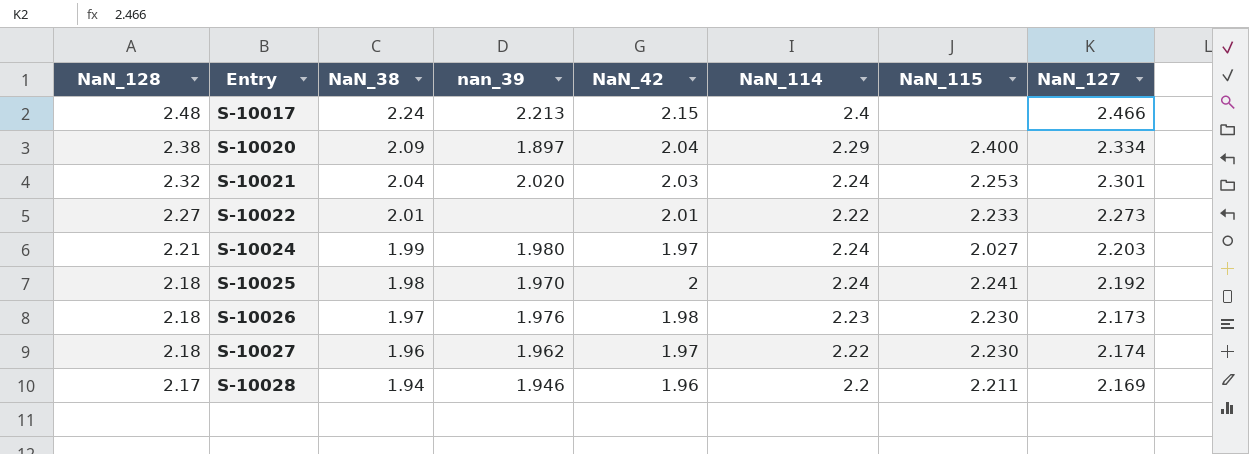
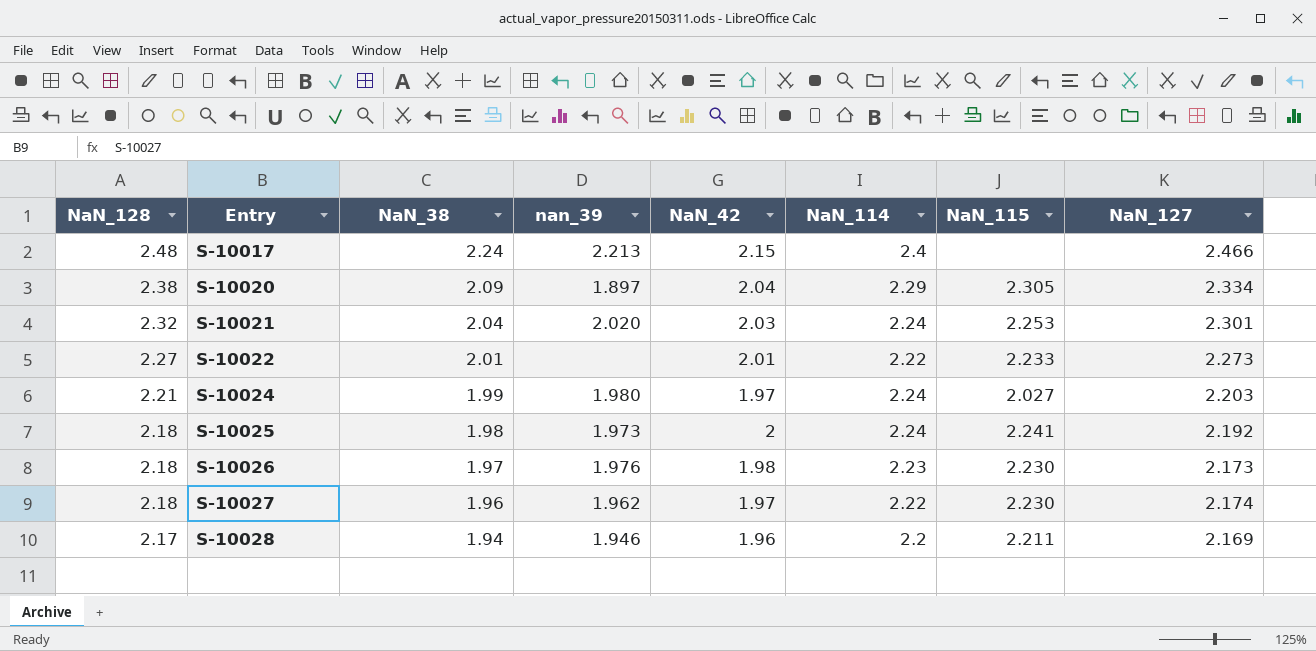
S-10020 | NaN_115: 2.400 -> 2.305
S-10025 | nan_39: 1.970 -> 1.973

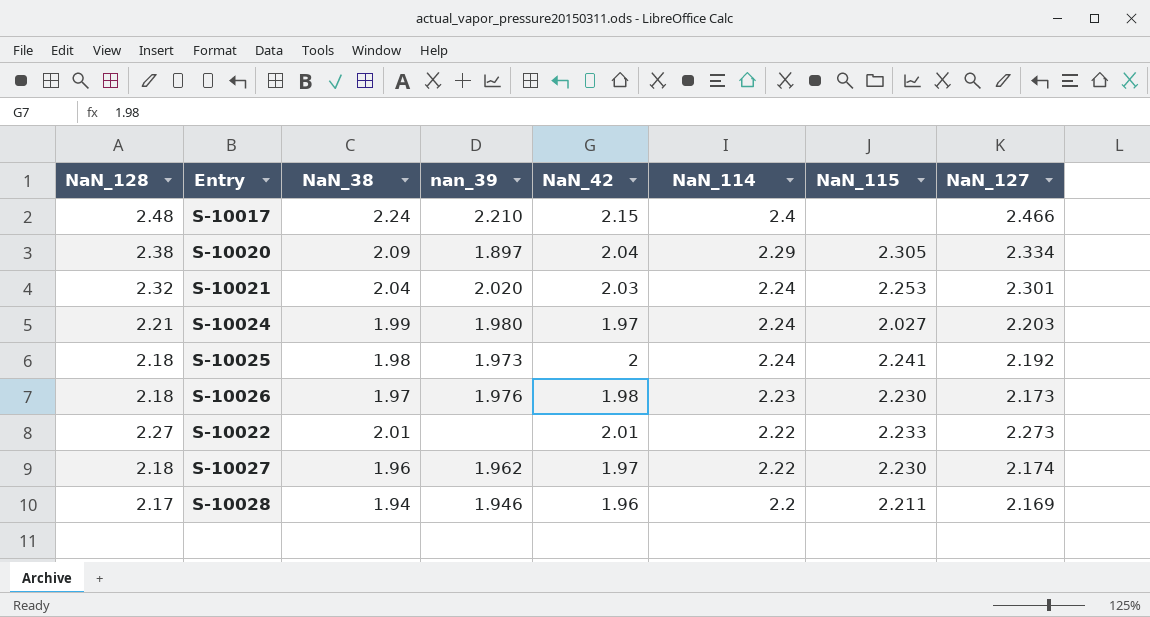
row order: NaN_128 descending -> NaN_114 descending
S-10017 | nan_39: 2.213 -> 2.210

